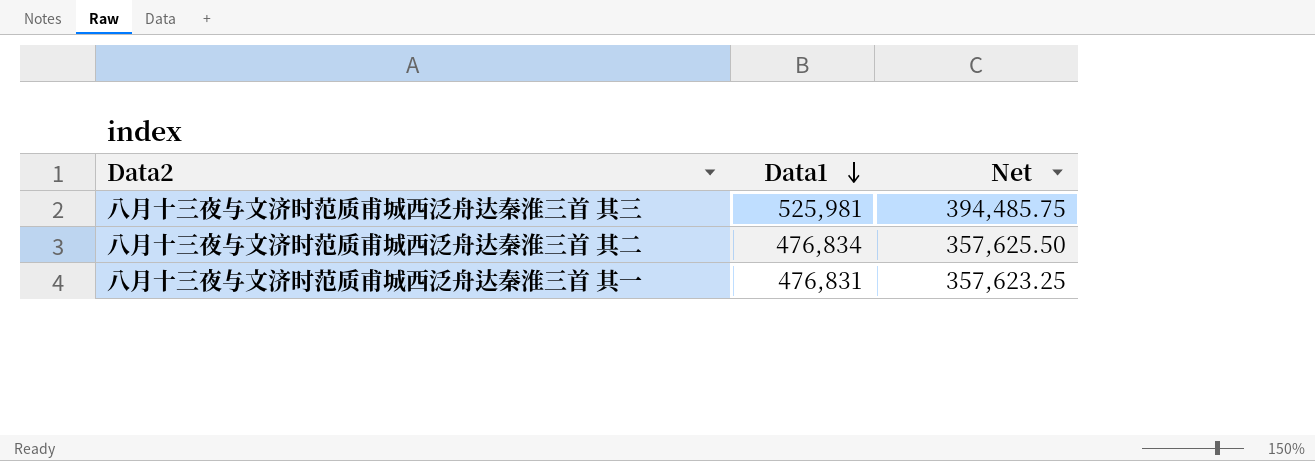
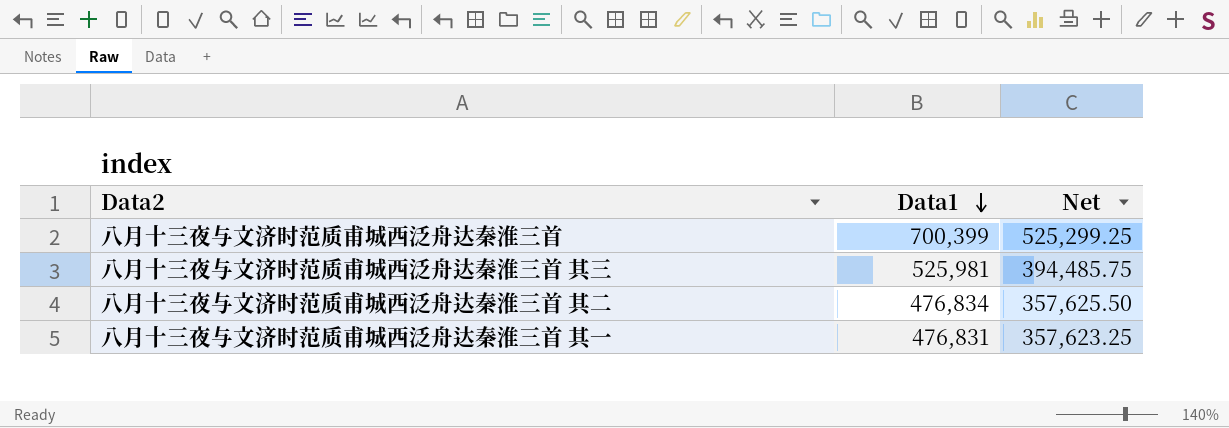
row 八月十三夜与文济时范质甫城西泛舟达秦淮三首: none -> 700,399 | 525,299.25

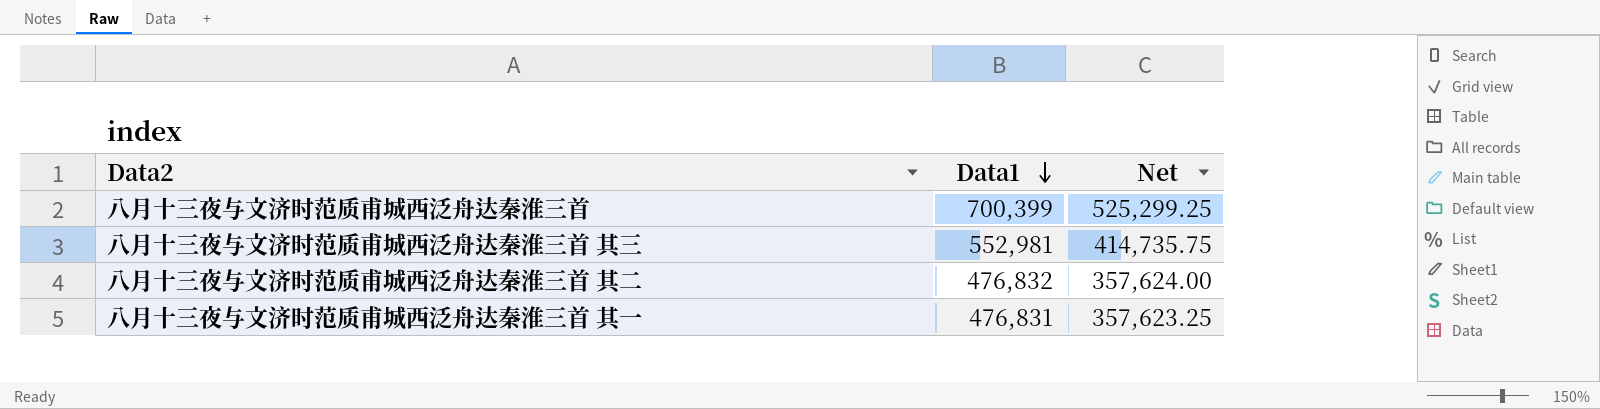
八月十三夜与文济时范质甫城西泛舟达秦淮三首 其三 | Data1: 525,981 -> 552,981
八月十三夜与文济时范质甫城西泛舟达秦淮三首 其三 | Net: 394,485.75 -> 414,735.75
八月十三夜与文济时范质甫城西泛舟达秦淮三首 其二 | Data1: 476,834 -> 476,832
八月十三夜与文济时范质甫城西泛舟达秦淮三首 其二 | Net: 357,625.50 -> 357,624.00

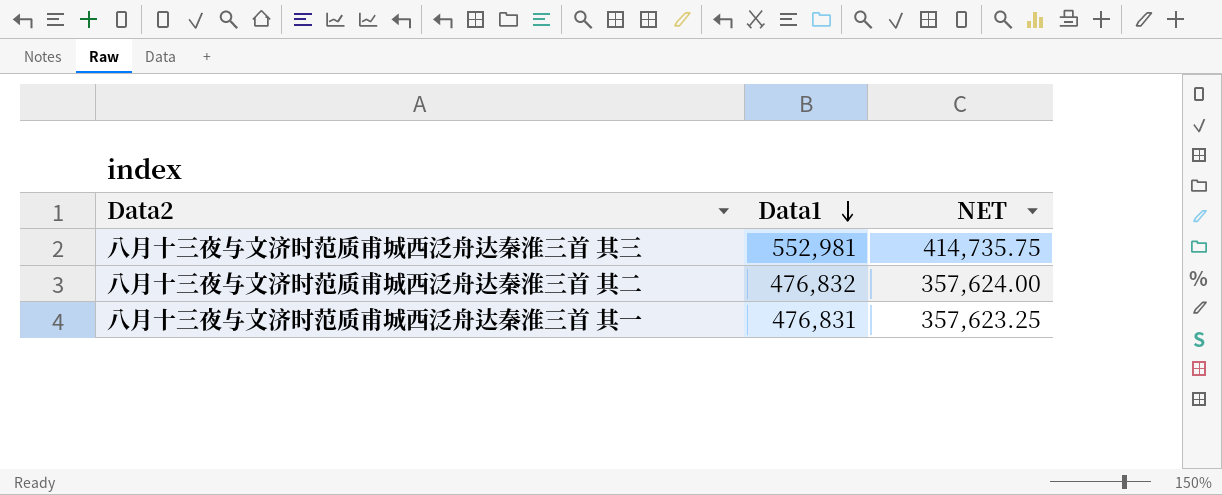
column name: Net -> NET
row 八月十三夜与文济时范质甫城西泛舟达秦淮三首: 700,399 | 525,299.25 -> none

